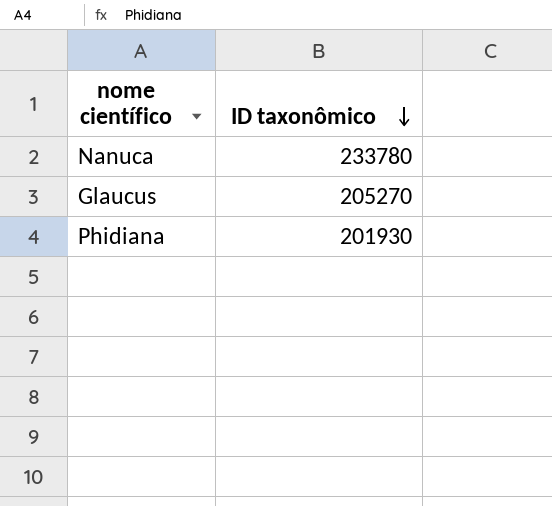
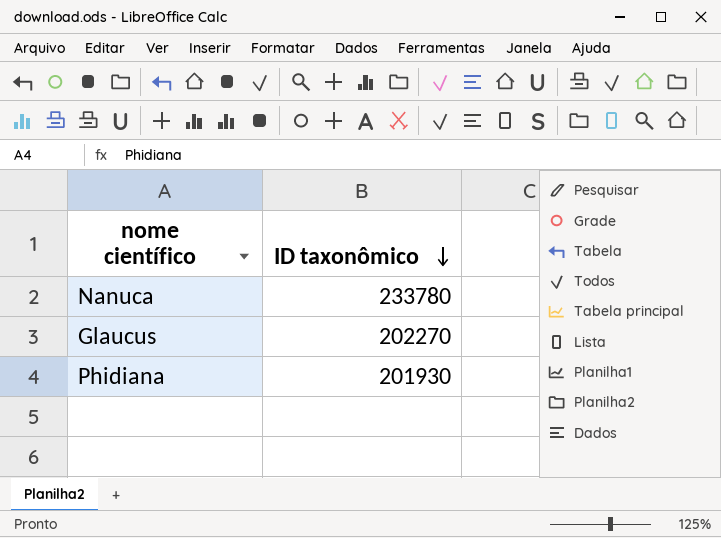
Glaucus | ID taxonômico: 205270 -> 202270

